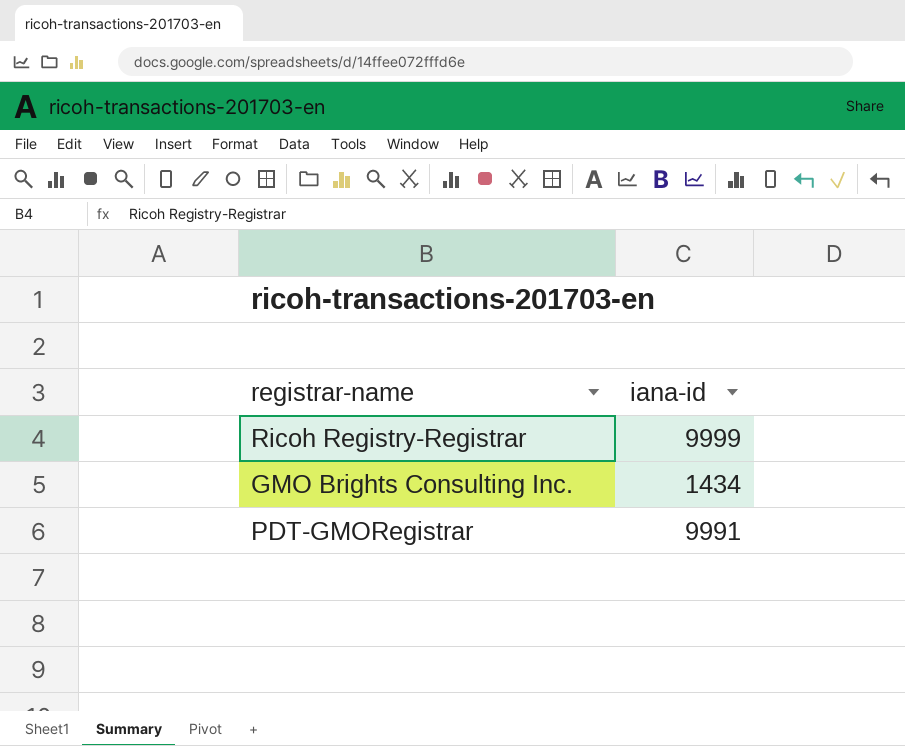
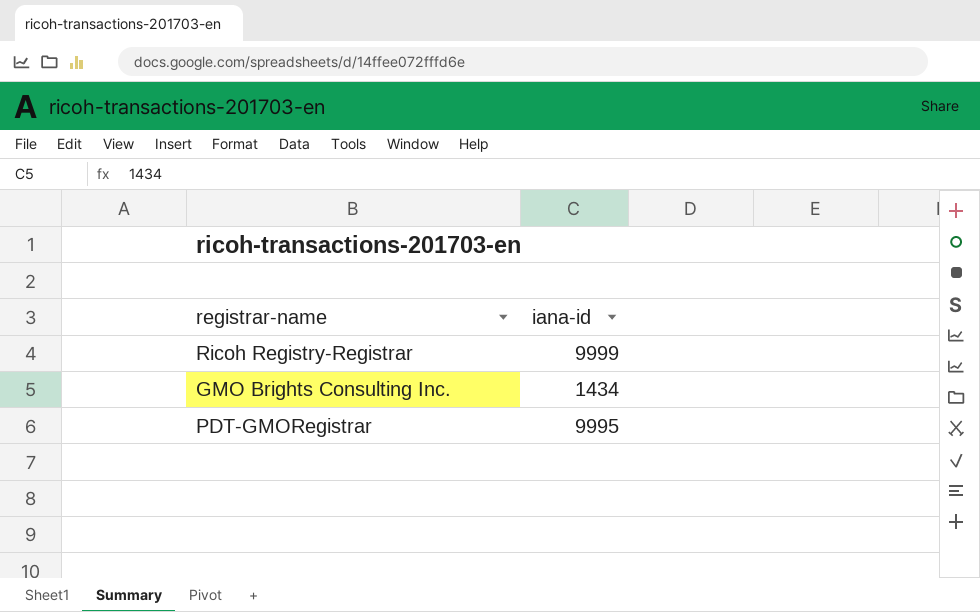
PDT-GMORegistrar | iana-id: 9991 -> 9995

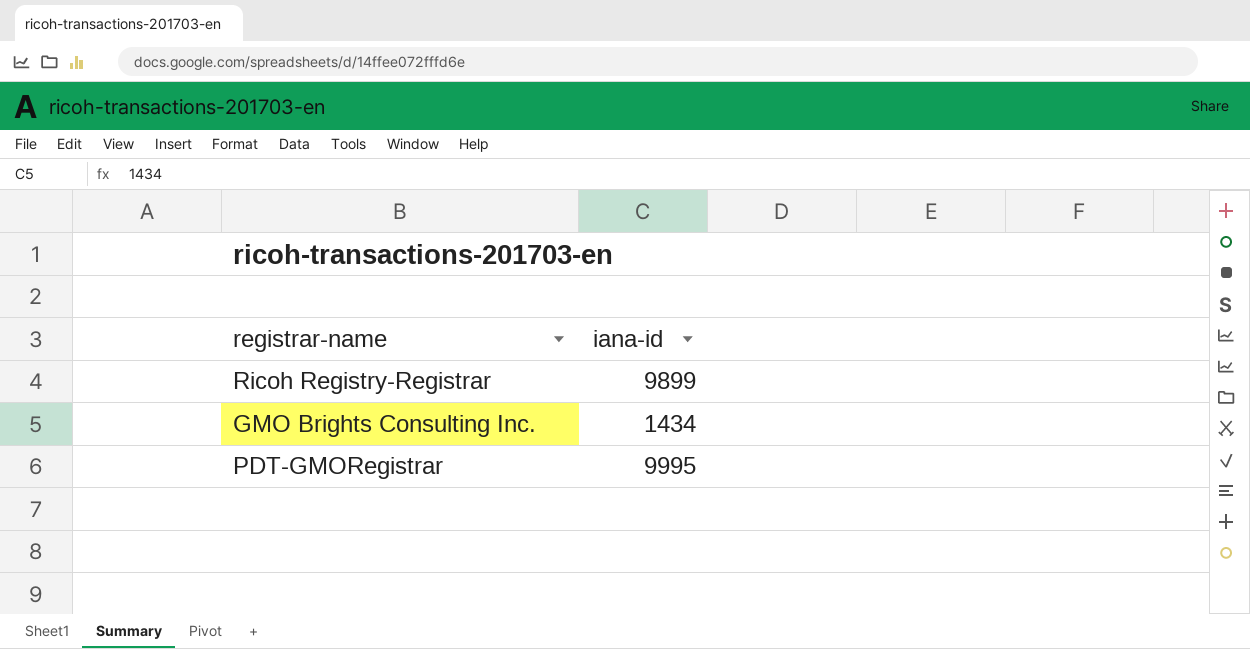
Ricoh Registry-Registrar | iana-id: 9999 -> 9899

